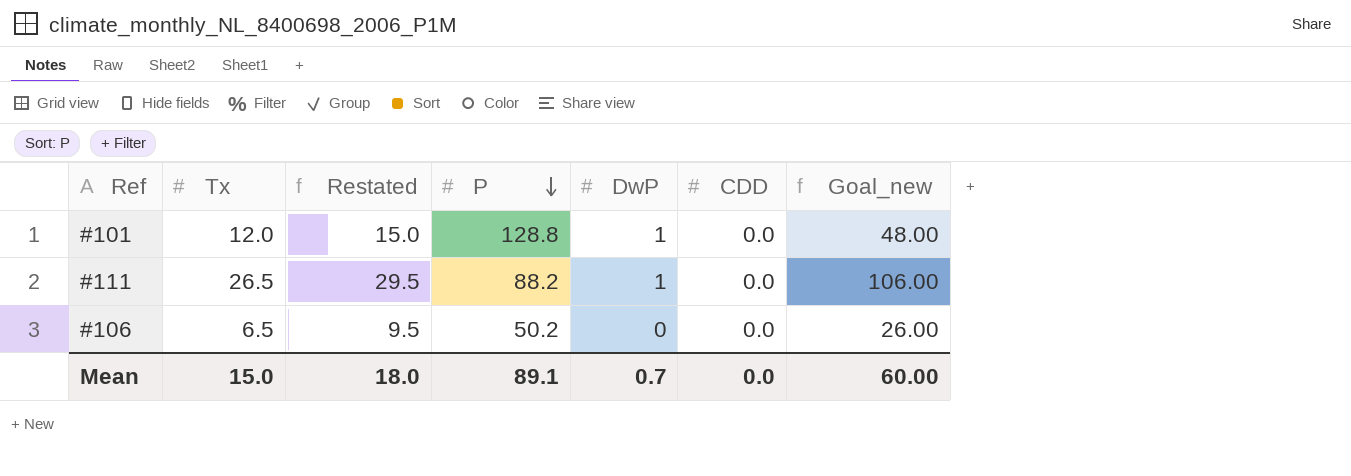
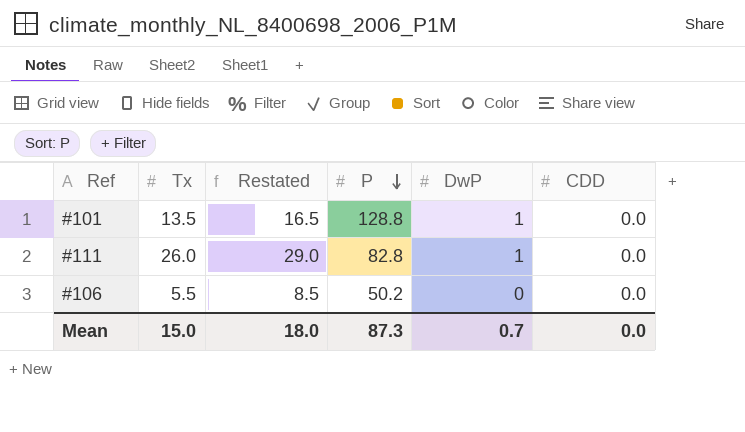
column Goal_new | formula: [Tx] * 4 -> none
#101 | Tx: 12.0 -> 13.5
#101 | Restated: 15.0 -> 16.5
#111 | Tx: 26.5 -> 26.0
#111 | Restated: 29.5 -> 29.0
#111 | P: 88.2 -> 82.8
#106 | Tx: 6.5 -> 5.5
#106 | Restated: 9.5 -> 8.5
Mean | P: 89.1 -> 87.3

